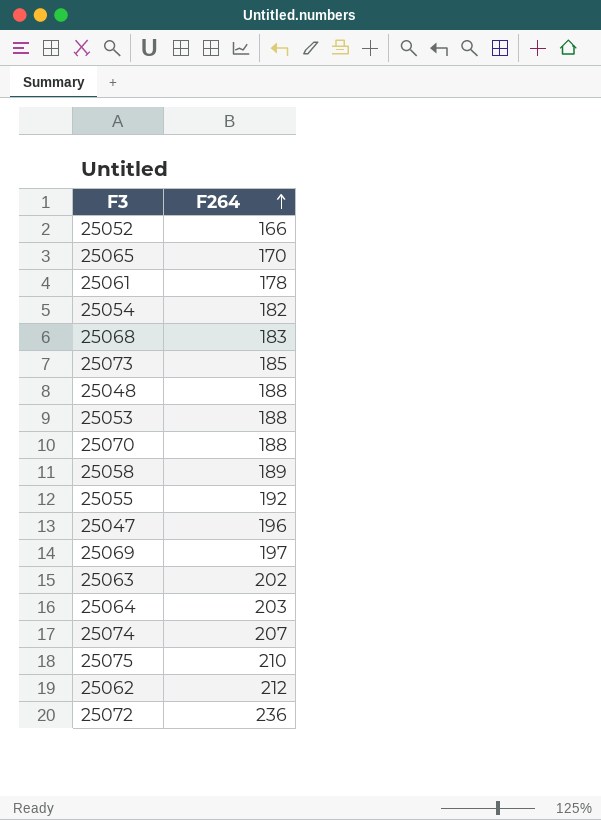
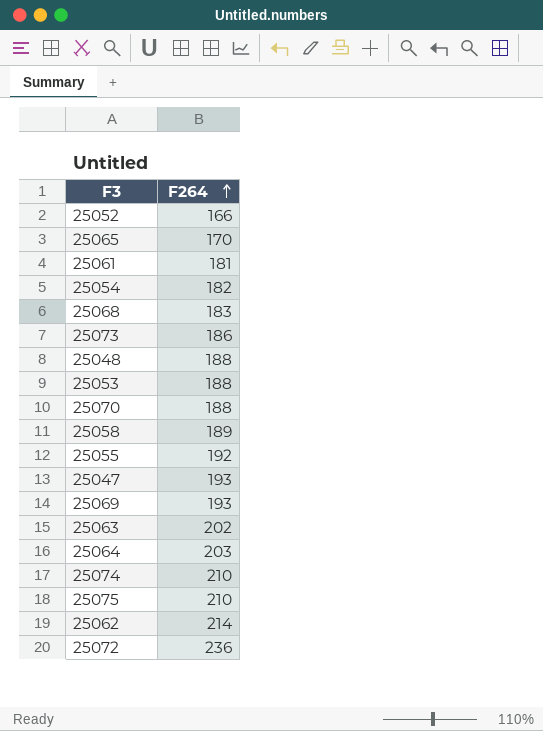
25061 | F264: 178 -> 181
25073 | F264: 185 -> 186
25047 | F264: 196 -> 193
25069 | F264: 197 -> 193
25074 | F264: 207 -> 210
25062 | F264: 212 -> 214

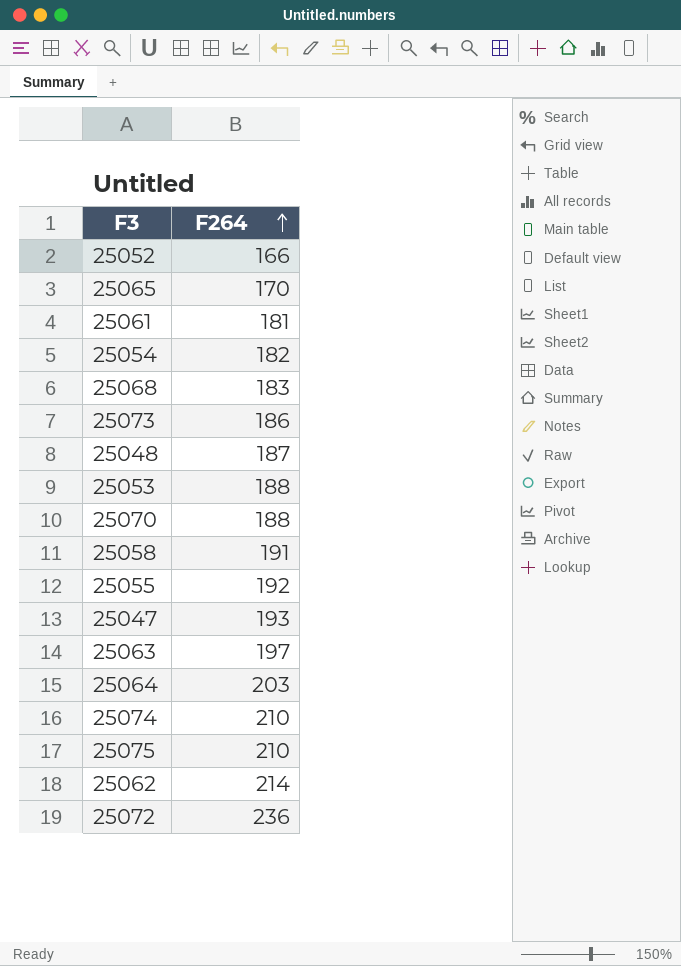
row 25069: 193 -> none
25048 | F264: 188 -> 187
25058 | F264: 189 -> 191
25063 | F264: 202 -> 197

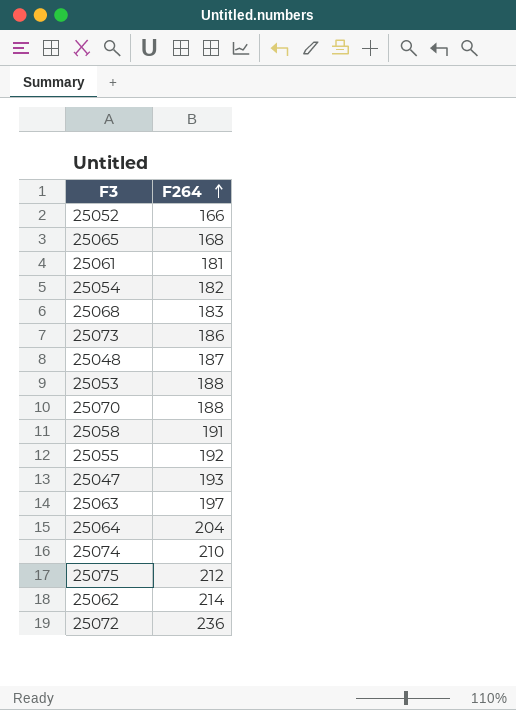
25065 | F264: 170 -> 168
25064 | F264: 203 -> 204
25075 | F264: 210 -> 212

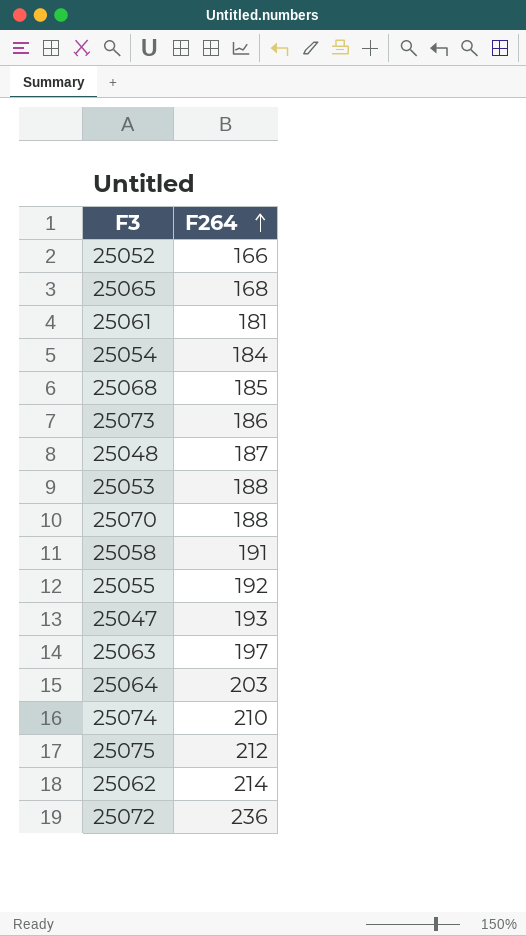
25054 | F264: 182 -> 184
25068 | F264: 183 -> 185
25064 | F264: 204 -> 203

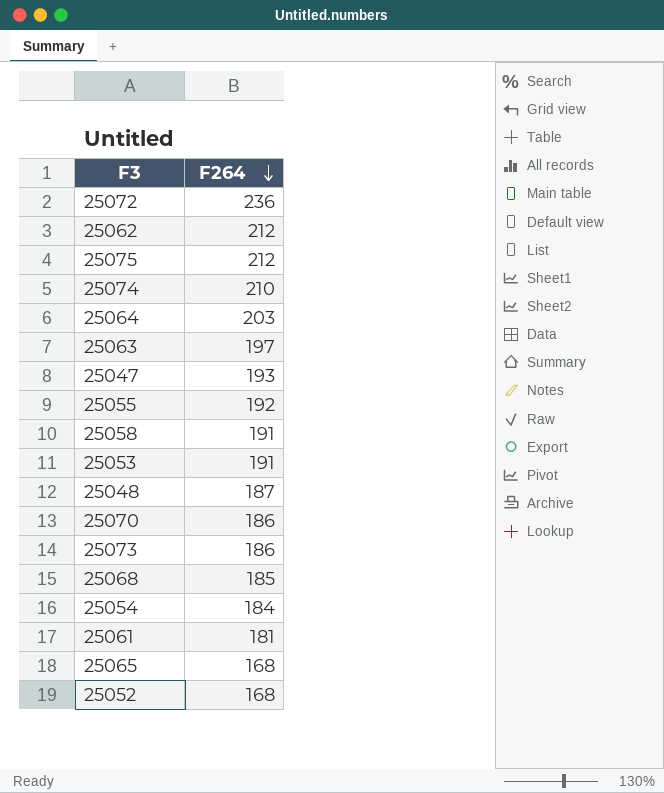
row order: F264 ascending -> F264 descending
25062 | F264: 214 -> 212
25053 | F264: 188 -> 191
25070 | F264: 188 -> 186
25052 | F264: 166 -> 168

